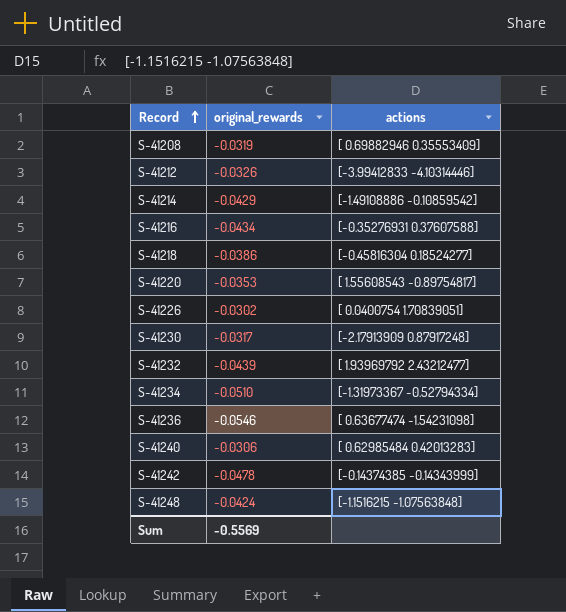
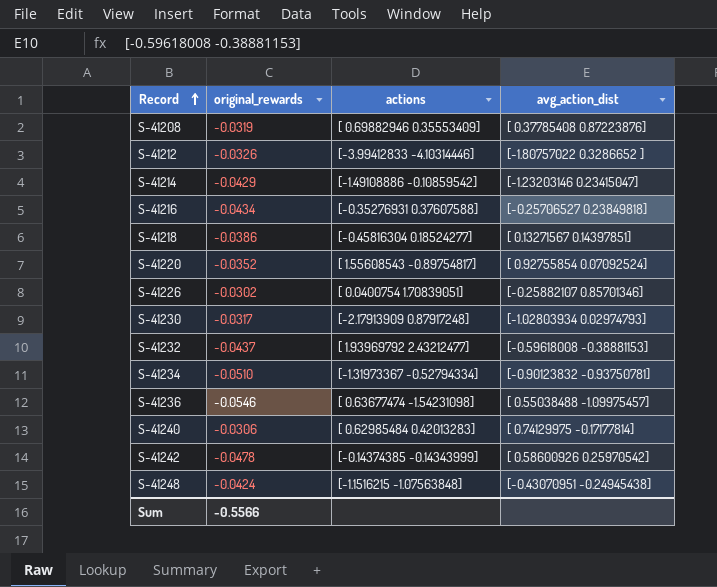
column avg_action_dist | position: none -> 4
S-41220 | original_rewards: -0.0353 -> -0.0352
S-41232 | original_rewards: -0.0439 -> -0.0437
Sum | original_rewards: -0.5569 -> -0.5566

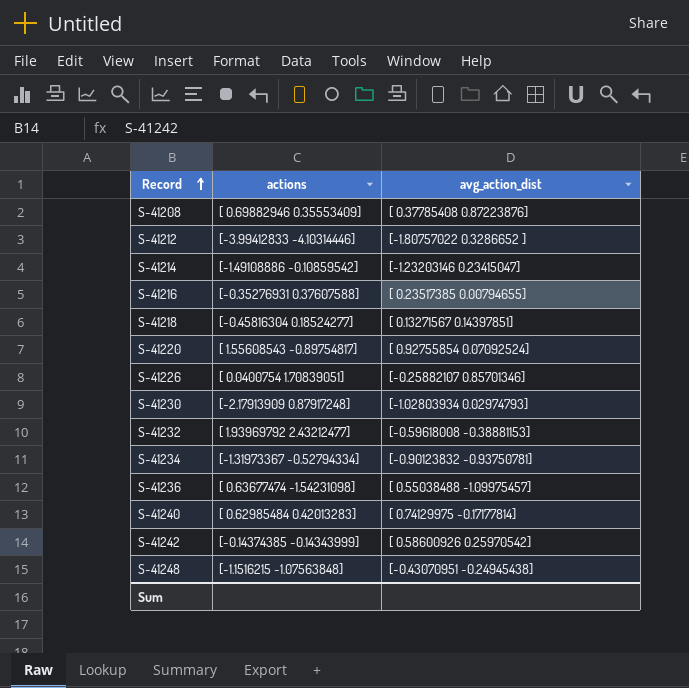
column original_rewards | position: 2 -> none
S-41216 | avg_action_dist: [-0.25706527 0.23849818] -> [ 0.23517385 0.00794655]

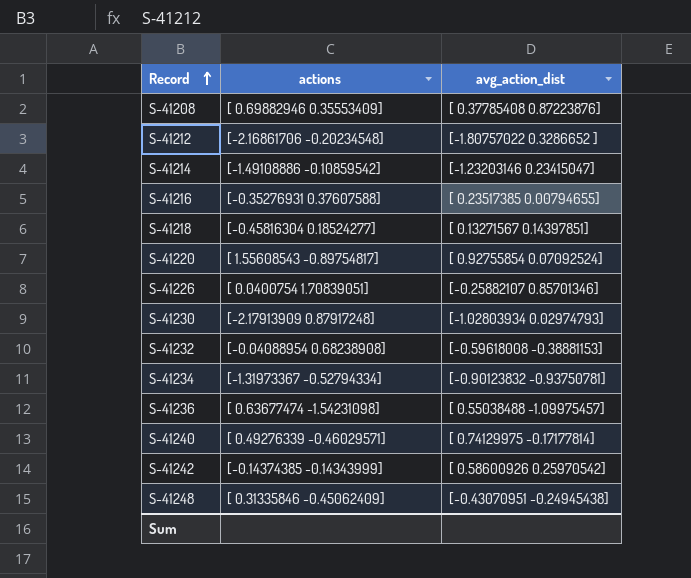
S-41212 | actions: [-3.99412833 -4.10314446] -> [-2.16861706 -0.20234548]
S-41232 | actions: [ 1.93969792 2.43212477] -> [-0.04088954 0.68238908]
S-41240 | actions: [ 0.62985484 0.42013283] -> [ 0.49276339 -0.46029571]
S-41248 | actions: [-1.1516215 -1.07563848] -> [ 0.31335846 -0.45062409]

